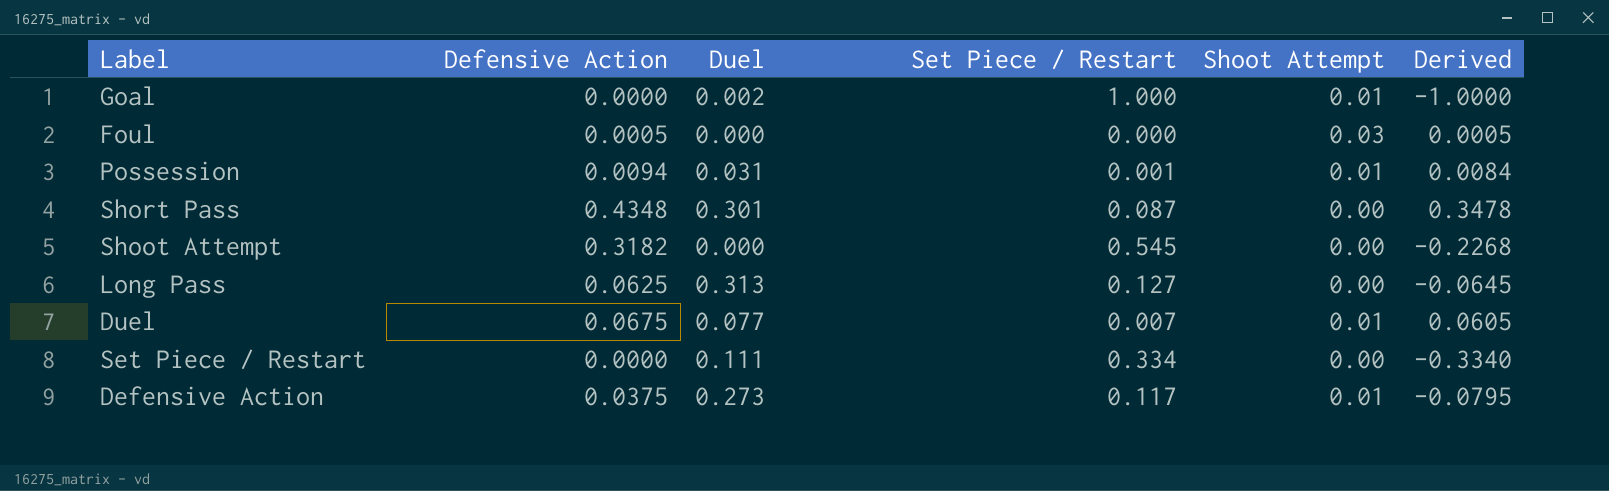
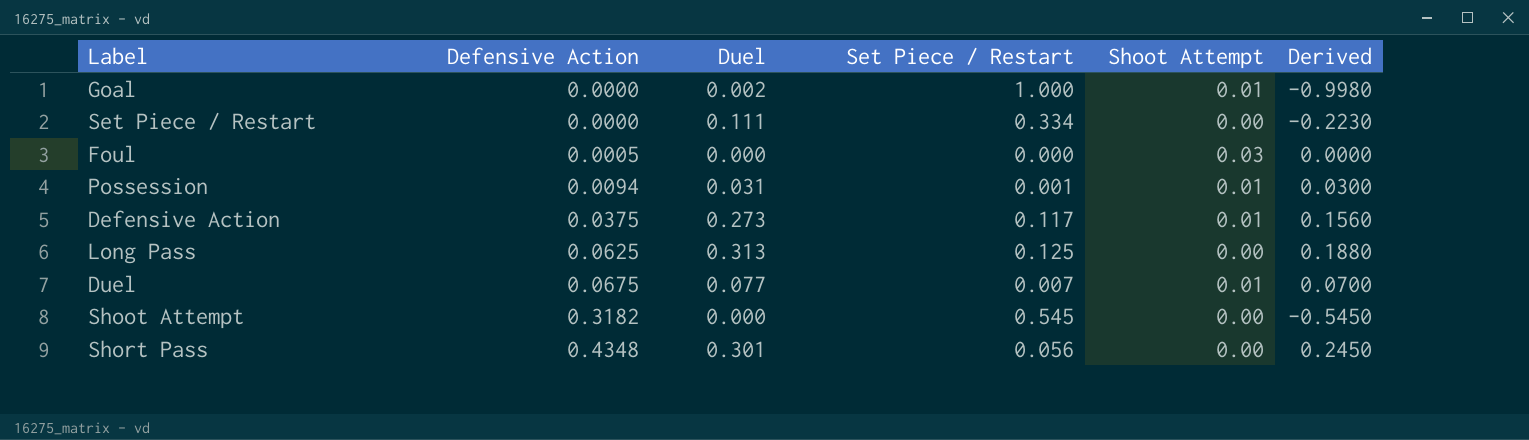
row order: none -> Defensive Action ascending
column Derived | formula: [Defensive Action] - [Set Piece / Restart] -> [Duel] - [Set Piece / Restart]
Long Pass | Set Piece / Restart: 0.127 -> 0.125
Short Pass | Set Piece / Restart: 0.087 -> 0.056

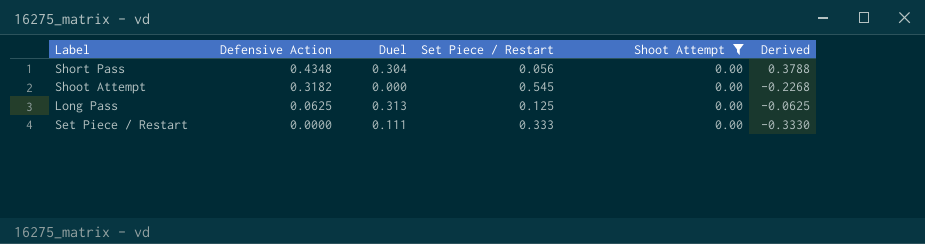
filter: none -> Shoot Attempt = 0.00
row order: Defensive Action ascending -> Defensive Action descending
column Derived | formula: [Duel] - [Set Piece / Restart] -> [Defensive Action] - [Set Piece / Restart]
Short Pass | Duel: 0.301 -> 0.304
Set Piece / Restart | Set Piece / Restart: 0.334 -> 0.333

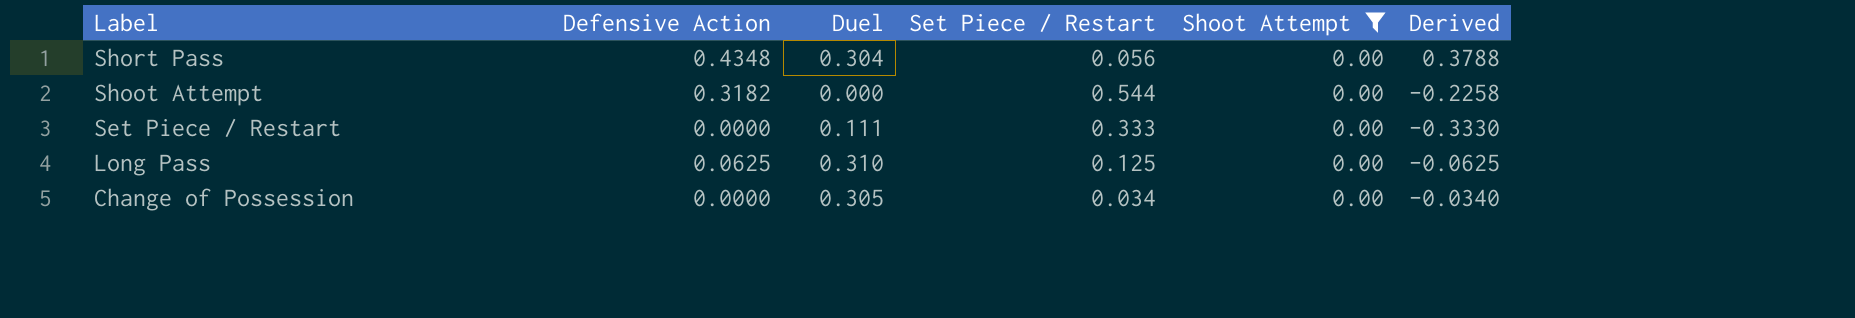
row order: Defensive Action descending -> Label descending
Shoot Attempt | Set Piece / Restart: 0.545 -> 0.544
Shoot Attempt | Derived: -0.2268 -> -0.2258
Long Pass | Duel: 0.313 -> 0.310
row Change of Possession: none -> 0.0000 | 0.305 | 0.034 | 0.00 | -0.0340

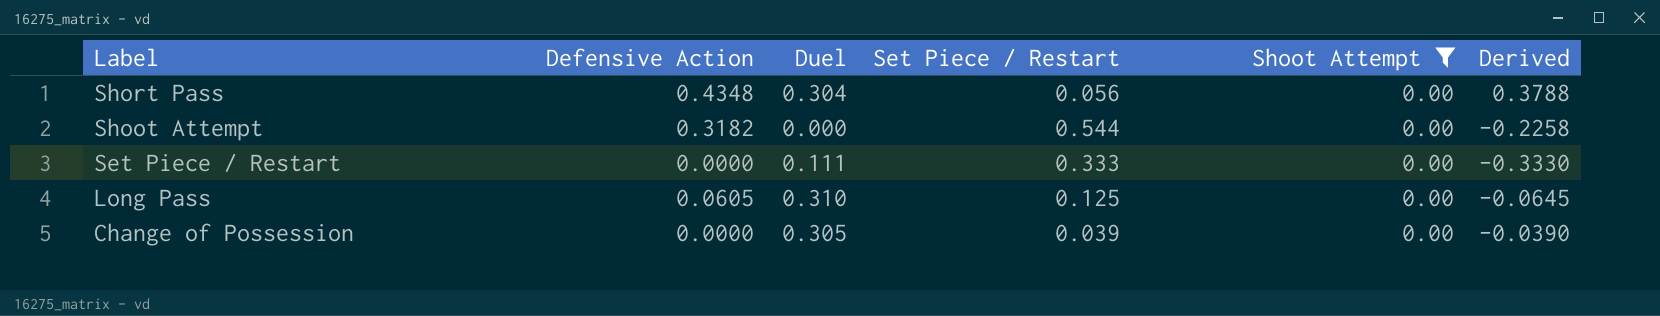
Long Pass | Defensive Action: 0.0625 -> 0.0605
Long Pass | Derived: -0.0625 -> -0.0645
Change of Possession | Set Piece / Restart: 0.034 -> 0.039
Change of Possession | Derived: -0.0340 -> -0.0390

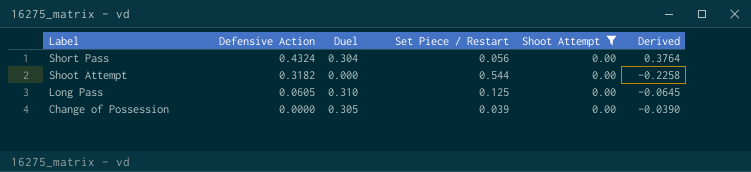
row Set Piece / Restart: 0.0000 | 0.111 | 0.333 | 0.00 | -0.3330 -> none
Short Pass | Defensive Action: 0.4348 -> 0.4324
Short Pass | Derived: 0.3788 -> 0.3764

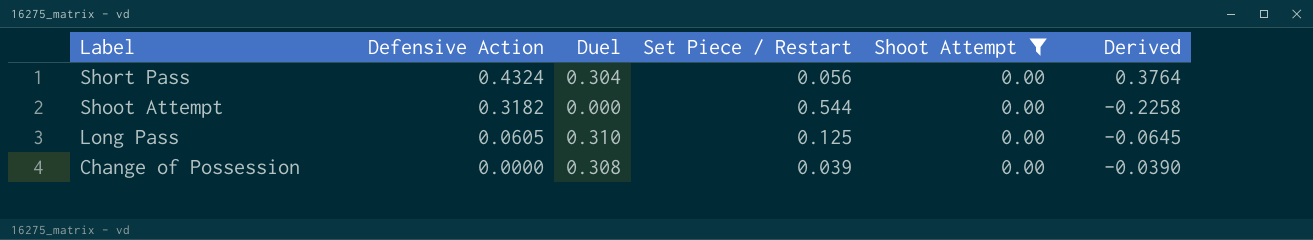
Change of Possession | Duel: 0.305 -> 0.308

